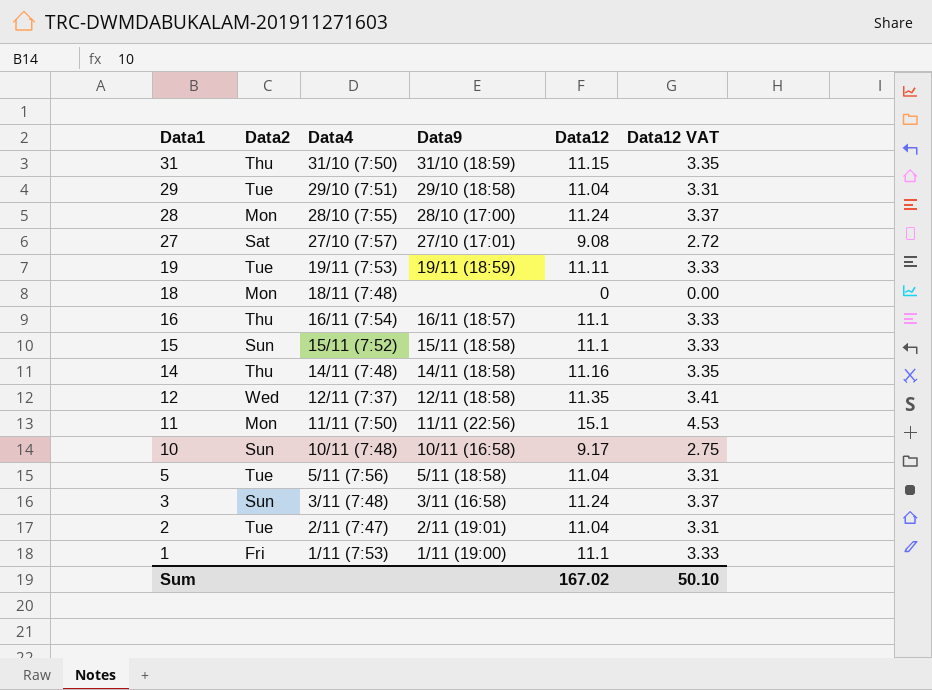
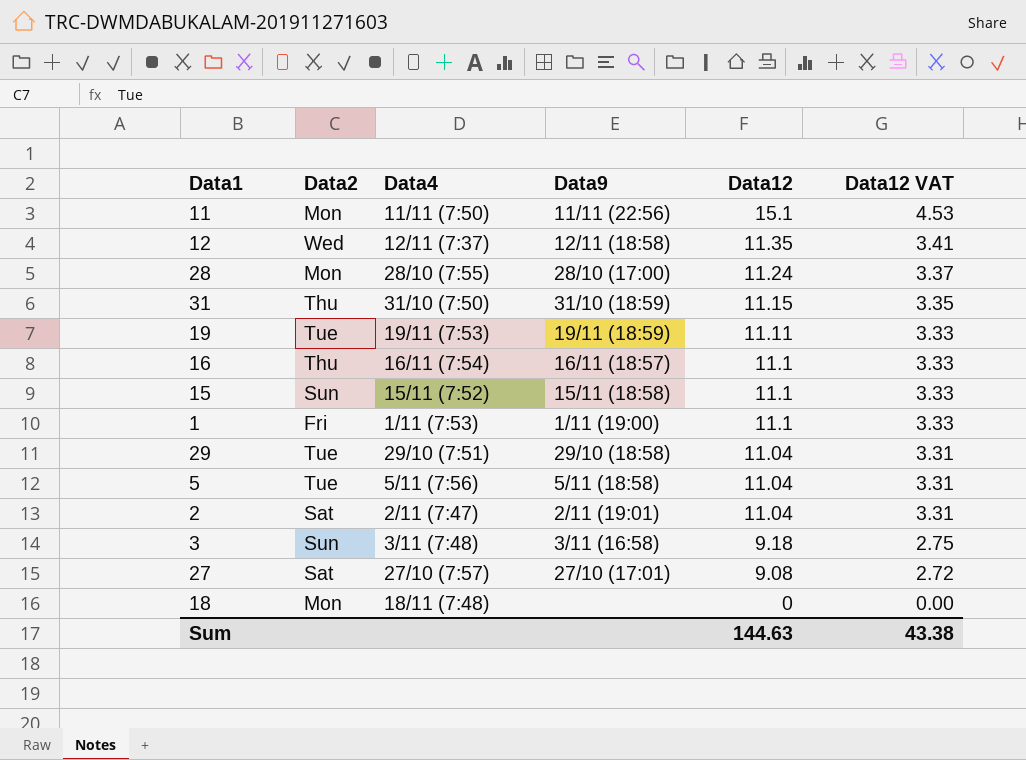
row order: Data1 descending -> Data12 descending
row 14: Thu | 14/11 (7:48) | 14/11 (18:58) | 11.16 | 3.35 -> none
row 10: Sun | 10/11 (7:48) | 10/11 (16:58) | 9.17 | 2.75 -> none
2 | Data2: Tue -> Sat
3 | Data12: 11.24 -> 9.18
3 | Data12 VAT: 3.37 -> 2.75
Sum | Data12: 167.02 -> 144.63
Sum | Data12 VAT: 50.10 -> 43.38

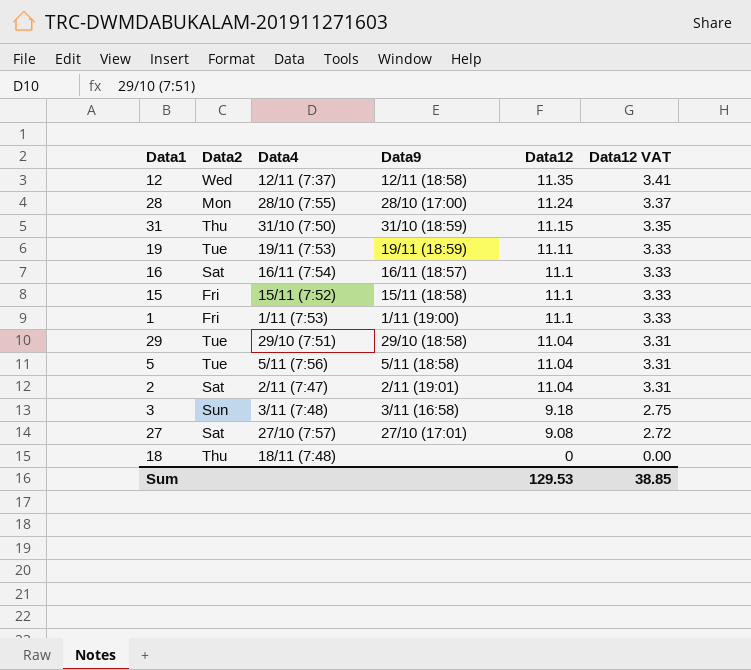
row 11: Mon | 11/11 (7:50) | 11/11 (22:56) | 15.1 | 4.53 -> none
16 | Data2: Thu -> Sat
15 | Data2: Sun -> Fri
18 | Data2: Mon -> Thu
Sum | Data12: 144.63 -> 129.53
Sum | Data12 VAT: 43.38 -> 38.85

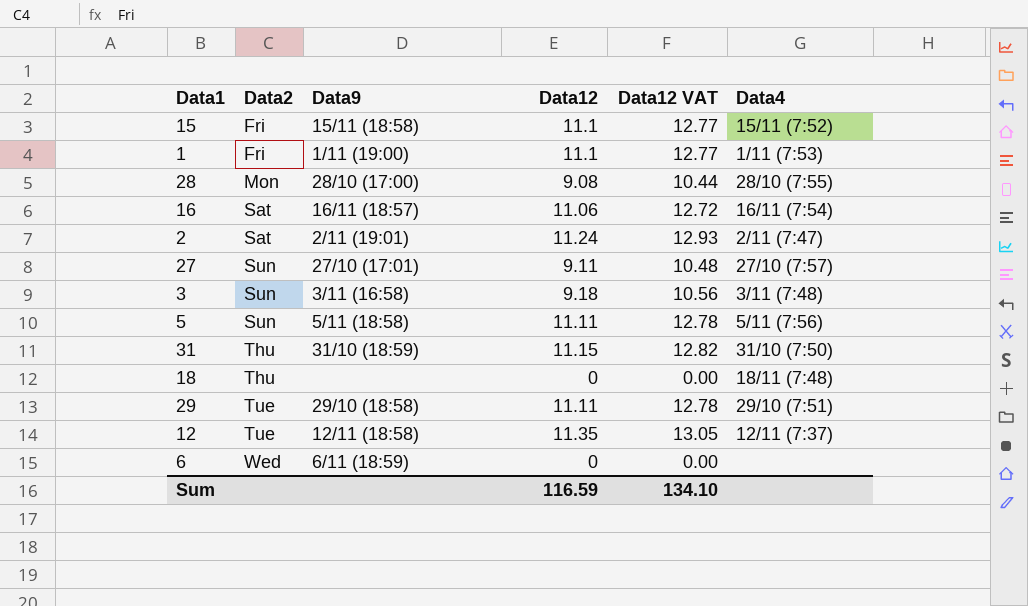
row order: Data12 descending -> Data2 ascending
column Data12 VAT | formula: [Data12] * 0.3 -> [Data12] * 1.15
column Data4 | position: 3 -> 6
row 19: Tue | 19/11 (7:53) | 19/11 (18:59) | 11.11 | 3.33 -> none
28 | Data12: 11.24 -> 9.08
16 | Data12: 11.1 -> 11.06
2 | Data12: 11.04 -> 11.24
27 | Data2: Sat -> Sun
27 | Data12: 9.08 -> 9.11
5 | Data2: Tue -> Sun
5 | Data12: 11.04 -> 11.11
29 | Data12: 11.04 -> 11.11
12 | Data2: Wed -> Tue
row 6: none -> Wed | 6/11 (18:59) | 0 | 0.00 | none
Sum | Data12: 129.53 -> 116.59
Sum | Data12 VAT: 38.85 -> 134.10

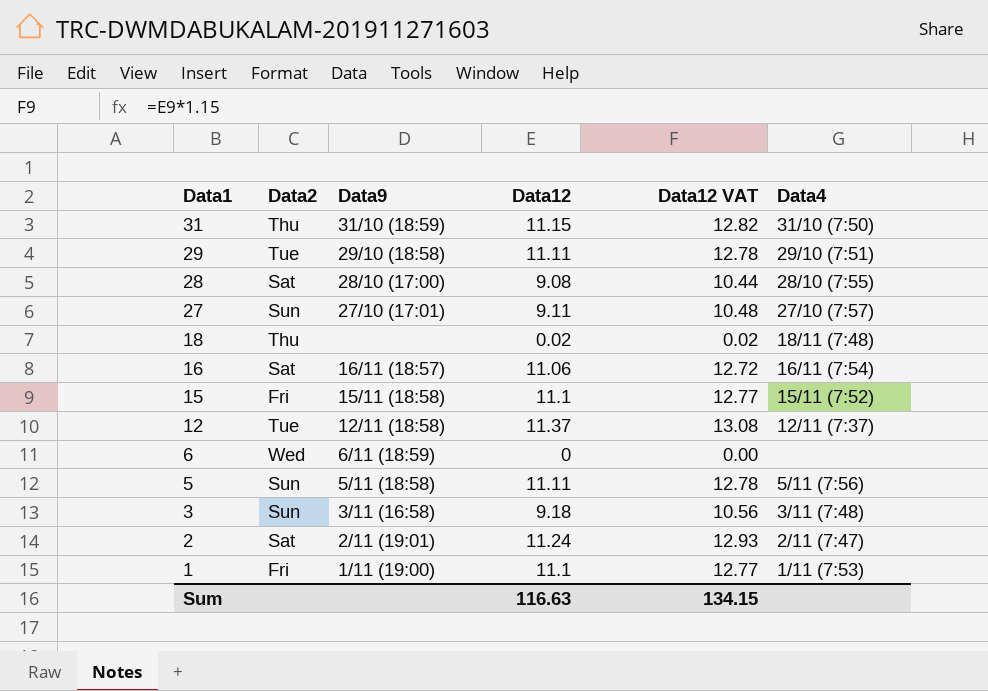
row order: Data2 ascending -> Data1 descending
28 | Data2: Mon -> Sat
18 | Data12: 0 -> 0.02
18 | Data12 VAT: 0.00 -> 0.02
12 | Data12: 11.35 -> 11.37
12 | Data12 VAT: 13.05 -> 13.08
Sum | Data12: 116.59 -> 116.63
Sum | Data12 VAT: 134.10 -> 134.15

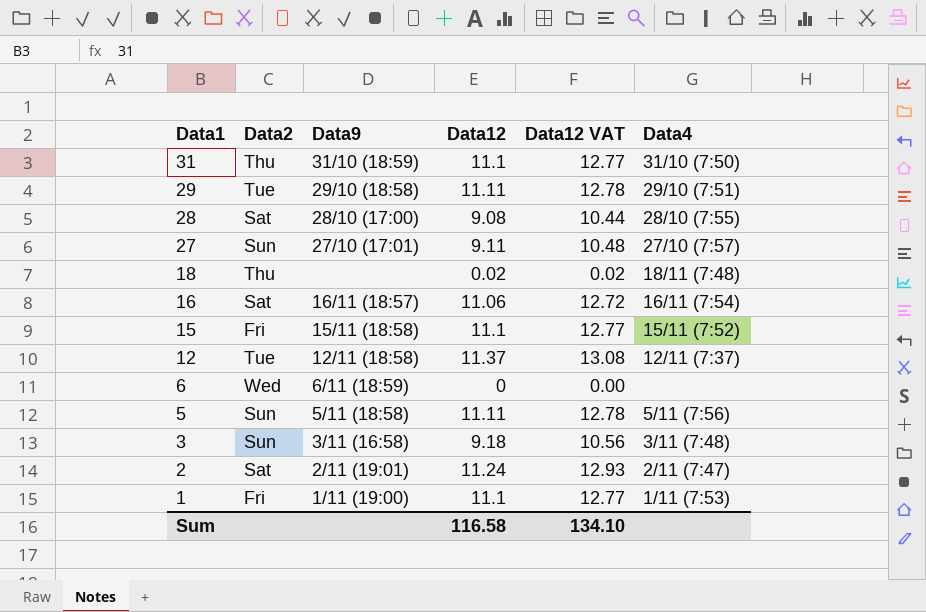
31 | Data12: 11.15 -> 11.1
31 | Data12 VAT: 12.82 -> 12.77
Sum | Data12: 116.63 -> 116.58
Sum | Data12 VAT: 134.15 -> 134.10

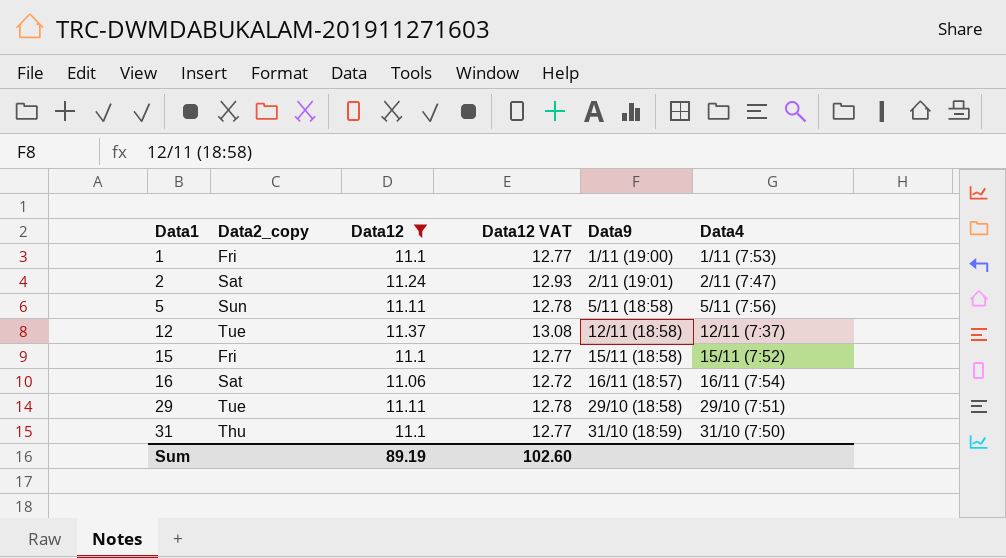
filter: none -> Data12 >= 11.06
row order: Data1 descending -> Data1 ascending
column name: Data2 -> Data2_copy
column Data9 | position: 3 -> 5
Sum | Data12: 116.58 -> 89.19
Sum | Data12 VAT: 134.10 -> 102.60

